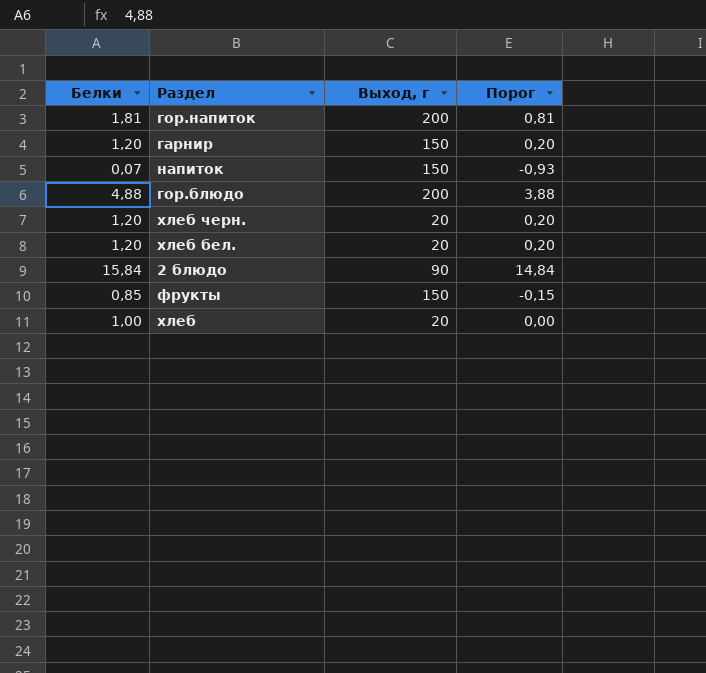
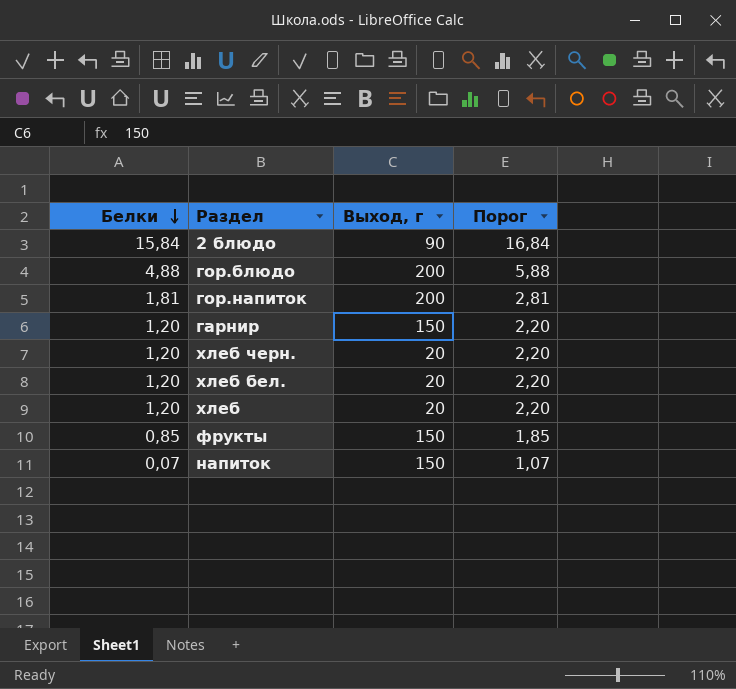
row order: none -> Белки descending
column Порог | formula: [Белки] - 1 -> [Белки] + 1
хлеб | Белки: 1,00 -> 1,20

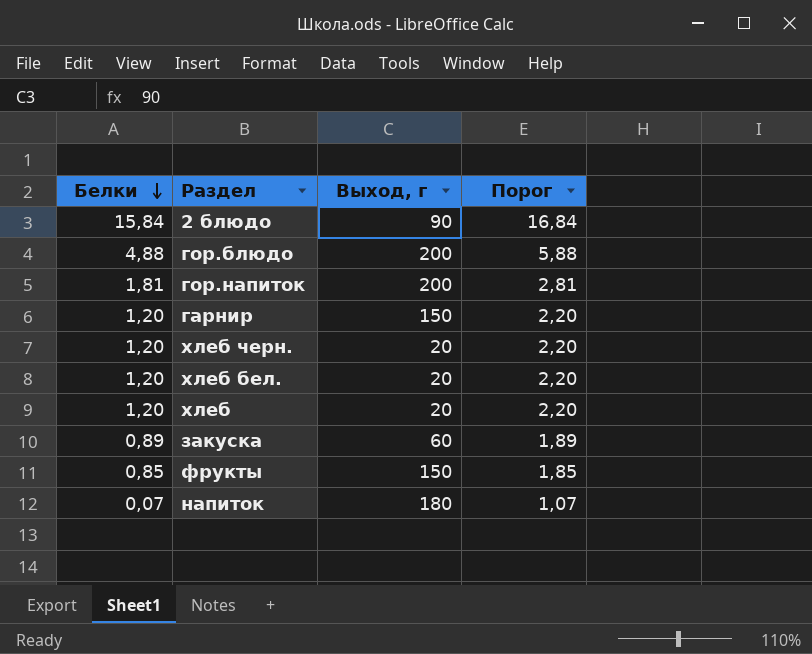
row закуска: none -> 0,89 | 60 | 1,89
напиток | Выход, г: 150 -> 180

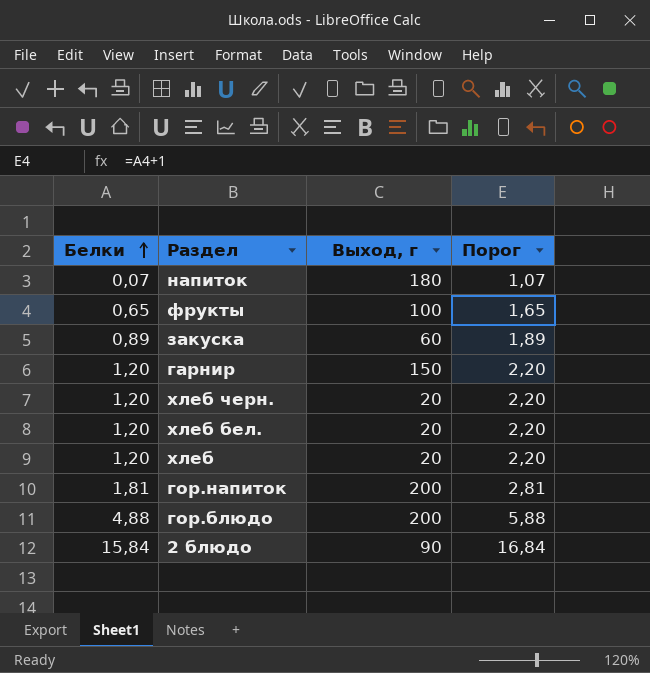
row order: Белки descending -> Белки ascending
фрукты | Белки: 0,85 -> 0,65
фрукты | Выход, г: 150 -> 100
фрукты | Порог: 1,85 -> 1,65

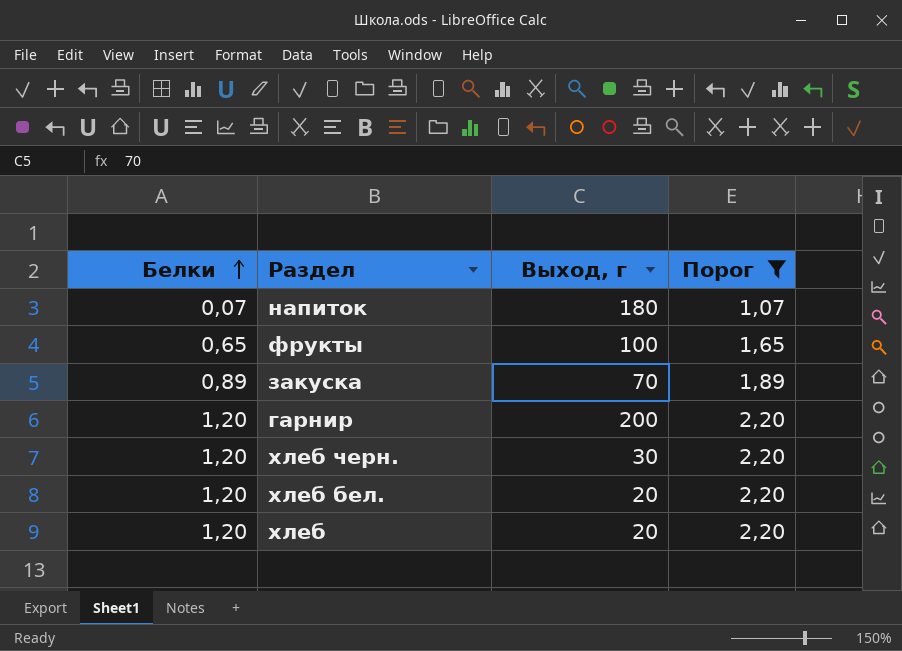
filter: none -> Порог <= 2,20
закуска | Выход, г: 60 -> 70
гарнир | Выход, г: 150 -> 200
хлеб черн. | Выход, г: 20 -> 30

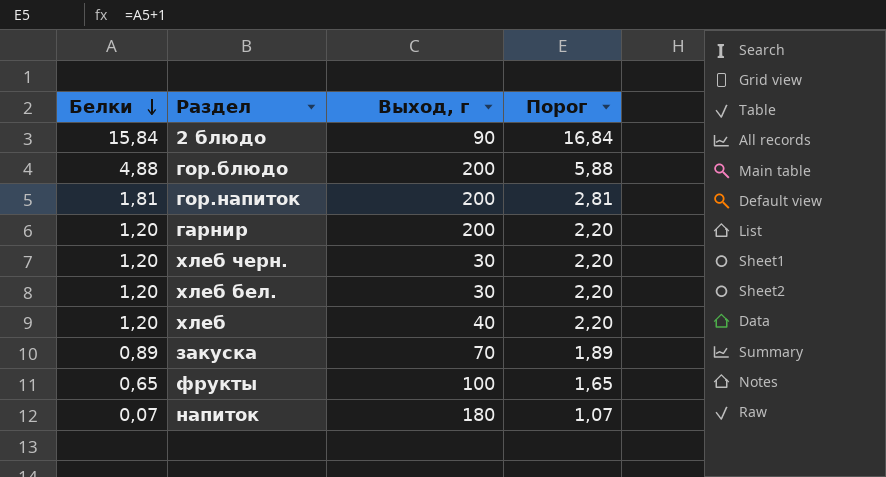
filter: Порог <= 2,20 -> none
row order: Белки ascending -> Белки descending
хлеб бел. | Выход, г: 20 -> 30
хлеб | Выход, г: 20 -> 40

